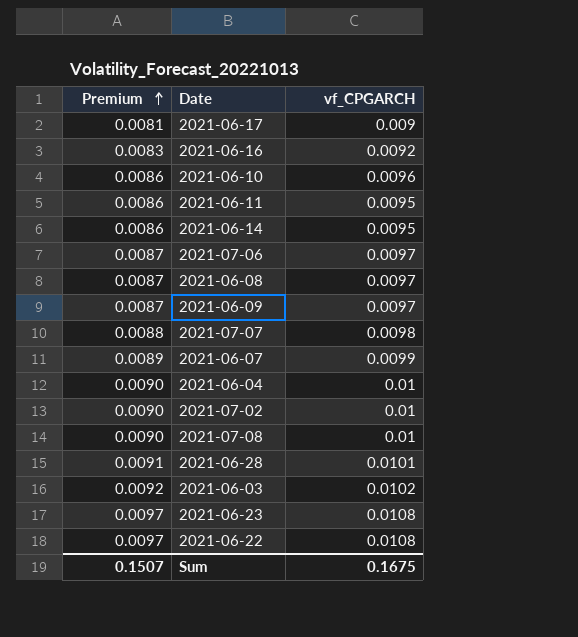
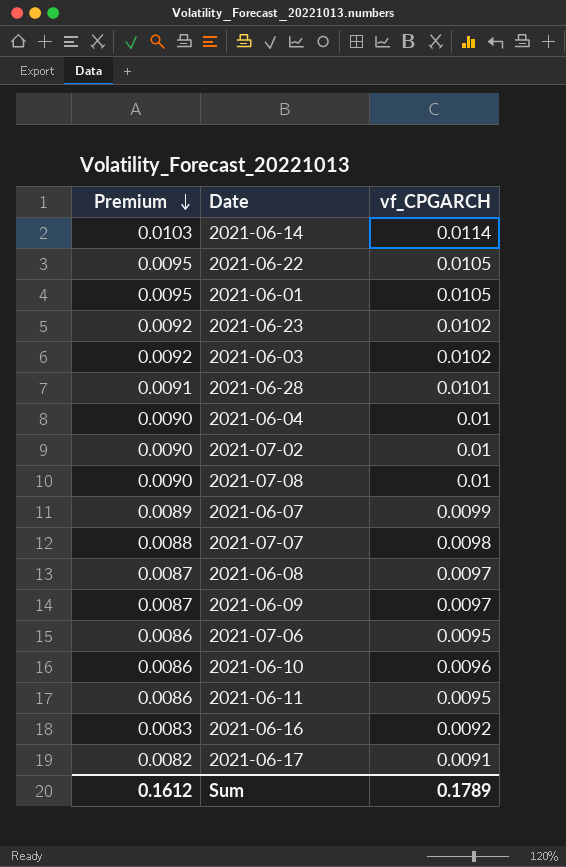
row order: Premium ascending -> Premium descending
2021-06-14 | Premium: 0.0086 -> 0.0103
2021-06-14 | vf_CPGARCH: 0.0095 -> 0.0114
2021-06-22 | Premium: 0.0097 -> 0.0095
2021-06-22 | vf_CPGARCH: 0.0108 -> 0.0105
row 2021-06-01: none -> 0.0095 | 0.0105
2021-06-23 | Premium: 0.0097 -> 0.0092
2021-06-23 | vf_CPGARCH: 0.0108 -> 0.0102
2021-07-06 | Premium: 0.0087 -> 0.0086
2021-07-06 | vf_CPGARCH: 0.0097 -> 0.0095
2021-06-17 | Premium: 0.0081 -> 0.0082
2021-06-17 | vf_CPGARCH: 0.009 -> 0.0091
Sum | Premium: 0.1507 -> 0.1612
Sum | vf_CPGARCH: 0.1675 -> 0.1789

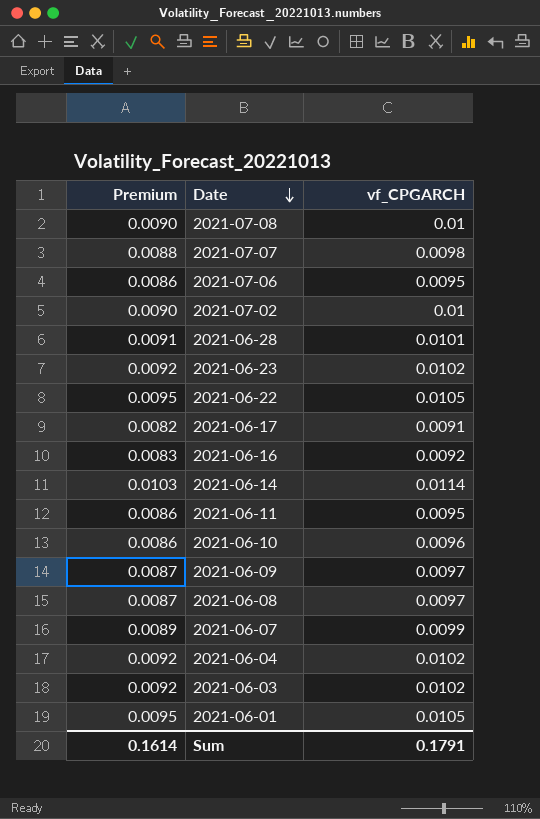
row order: Premium descending -> Date descending
2021-06-04 | Premium: 0.0090 -> 0.0092
2021-06-04 | vf_CPGARCH: 0.01 -> 0.0102
Sum | Premium: 0.1612 -> 0.1614
Sum | vf_CPGARCH: 0.1789 -> 0.1791

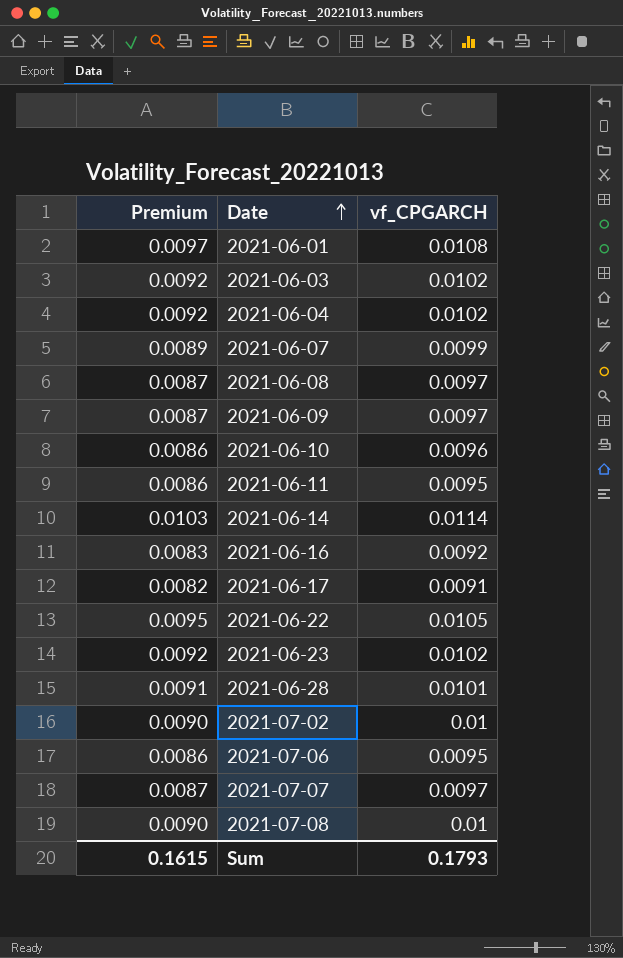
row order: Date descending -> Date ascending
2021-06-01 | Premium: 0.0095 -> 0.0097
2021-06-01 | vf_CPGARCH: 0.0105 -> 0.0108
2021-07-07 | Premium: 0.0088 -> 0.0087
2021-07-07 | vf_CPGARCH: 0.0098 -> 0.0097
Sum | Premium: 0.1614 -> 0.1615
Sum | vf_CPGARCH: 0.1791 -> 0.1793

